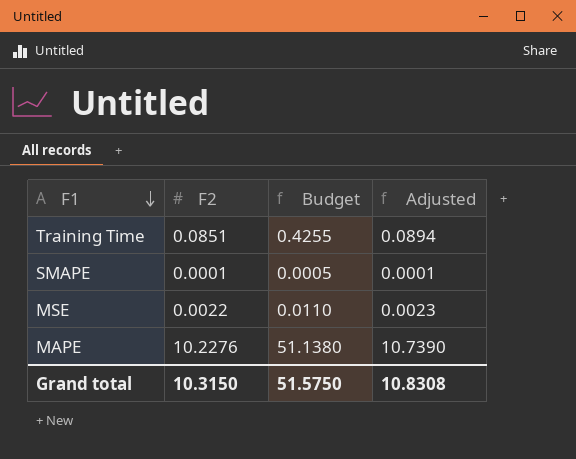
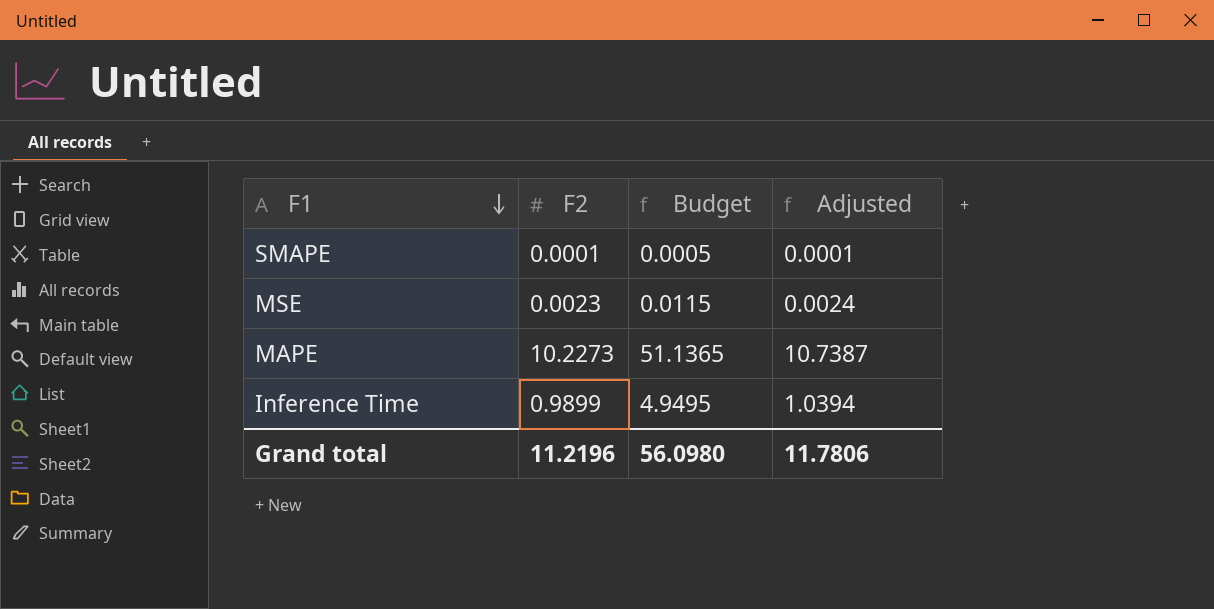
row Training Time: 0.0851 | 0.4255 | 0.0894 -> none
MSE | F2: 0.0022 -> 0.0023
MSE | Budget: 0.0110 -> 0.0115
MSE | Adjusted: 0.0023 -> 0.0024
MAPE | F2: 10.2276 -> 10.2273
MAPE | Budget: 51.1380 -> 51.1365
MAPE | Adjusted: 10.7390 -> 10.7387
row Inference Time: none -> 0.9899 | 4.9495 | 1.0394
Grand total | F2: 10.3150 -> 11.2196
Grand total | Budget: 51.5750 -> 56.0980
Grand total | Adjusted: 10.8308 -> 11.7806

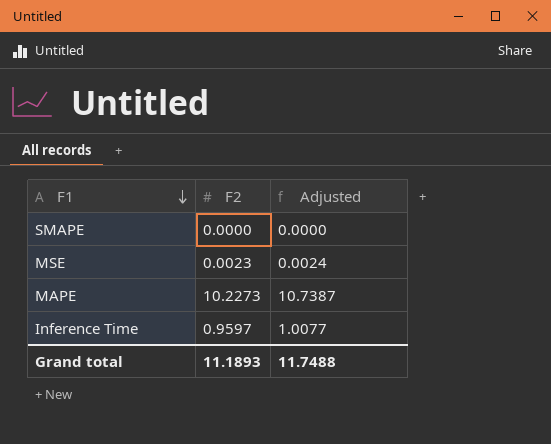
column Budget | formula: [F2] * 5 -> none
SMAPE | F2: 0.0001 -> 0.0000
SMAPE | Adjusted: 0.0001 -> 0.0000
Inference Time | F2: 0.9899 -> 0.9597
Inference Time | Adjusted: 1.0394 -> 1.0077
Grand total | F2: 11.2196 -> 11.1893
Grand total | Adjusted: 11.7806 -> 11.7488

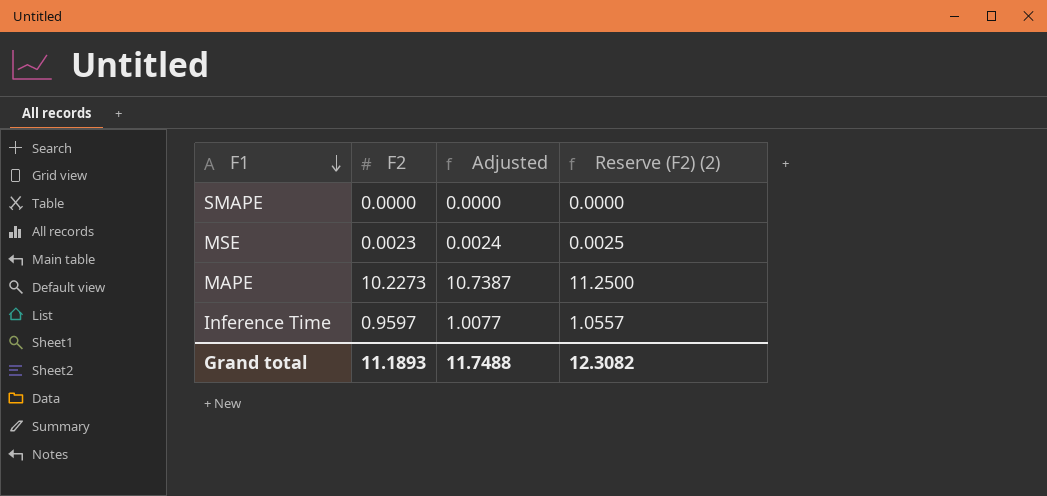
column Reserve (F2) (2) | formula: none -> [F2] * 1.1

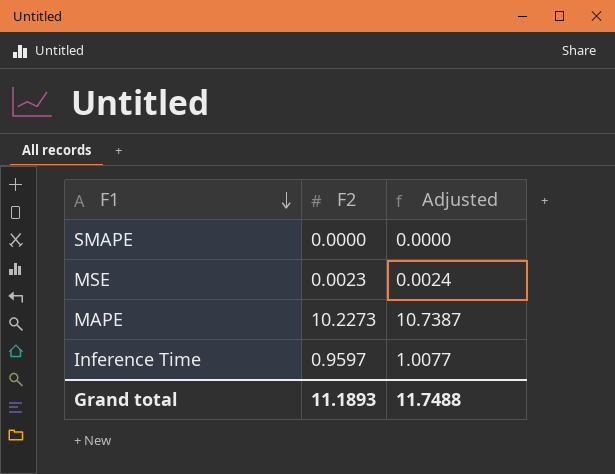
column Reserve (F2) (2) | formula: [F2] * 1.1 -> none

